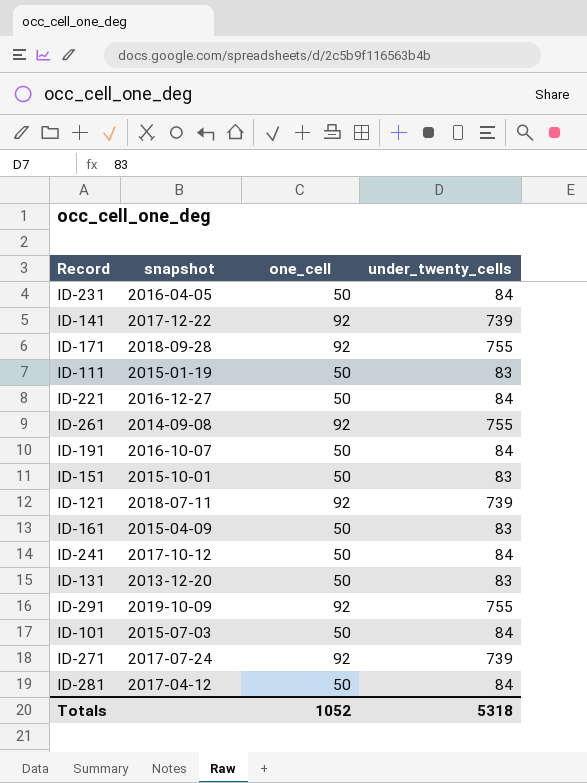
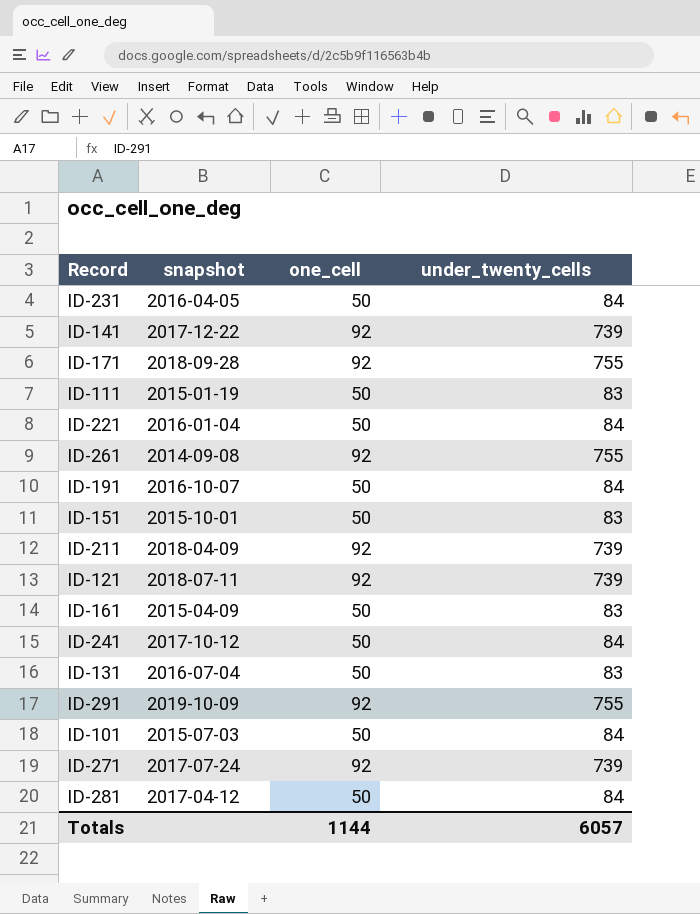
ID-221 | snapshot: 2016-12-27 -> 2016-01-04
row ID-211: none -> 2018-04-09 | 92 | 739
ID-131 | snapshot: 2013-12-20 -> 2016-07-04
Totals | one_cell: 1052 -> 1144
Totals | under_twenty_cells: 5318 -> 6057

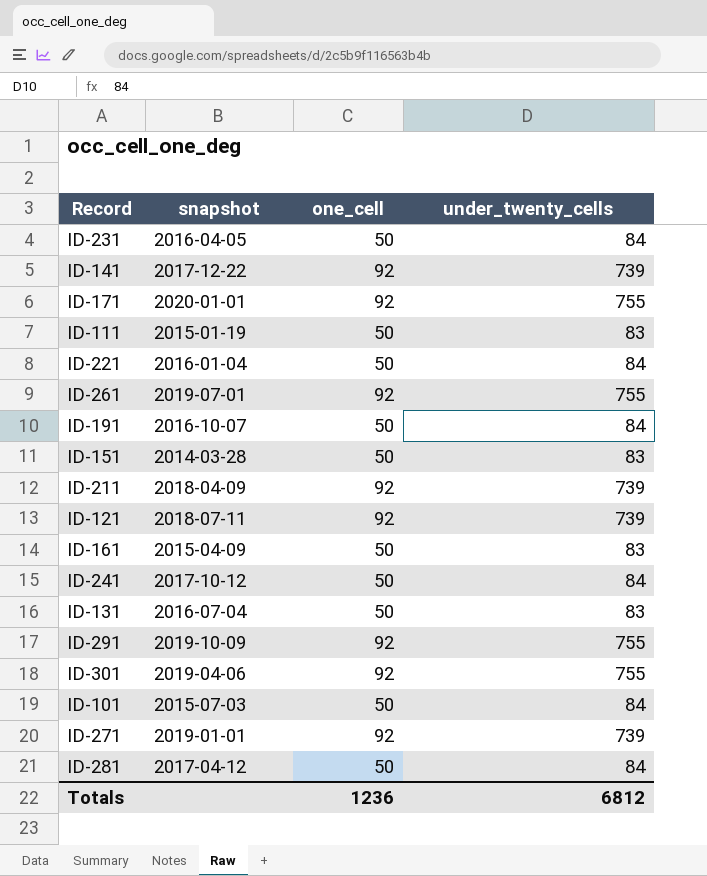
ID-171 | snapshot: 2018-09-28 -> 2020-01-01
ID-261 | snapshot: 2014-09-08 -> 2019-07-01
ID-151 | snapshot: 2015-10-01 -> 2014-03-28
row ID-301: none -> 2019-04-06 | 92 | 755
ID-271 | snapshot: 2017-07-24 -> 2019-01-01
Totals | one_cell: 1144 -> 1236
Totals | under_twenty_cells: 6057 -> 6812

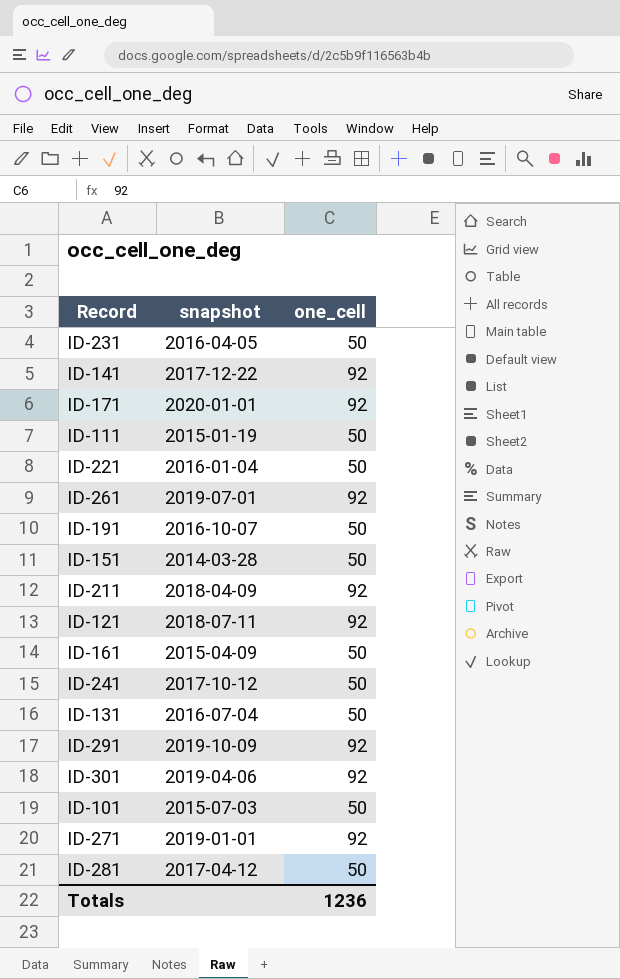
column under_twenty_cells | position: 4 -> none

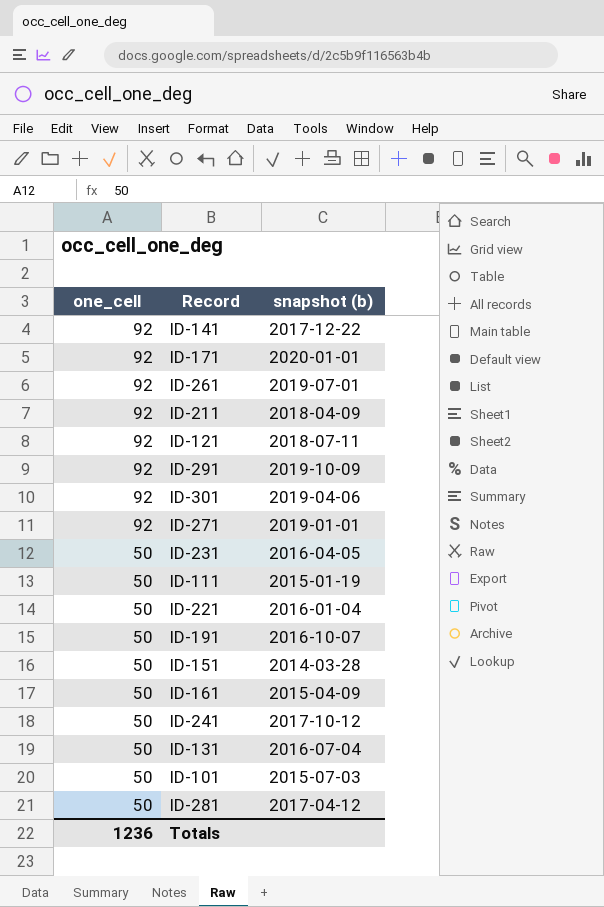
row order: none -> one_cell descending
column one_cell | position: 3 -> 1
column name: snapshot -> snapshot (b)

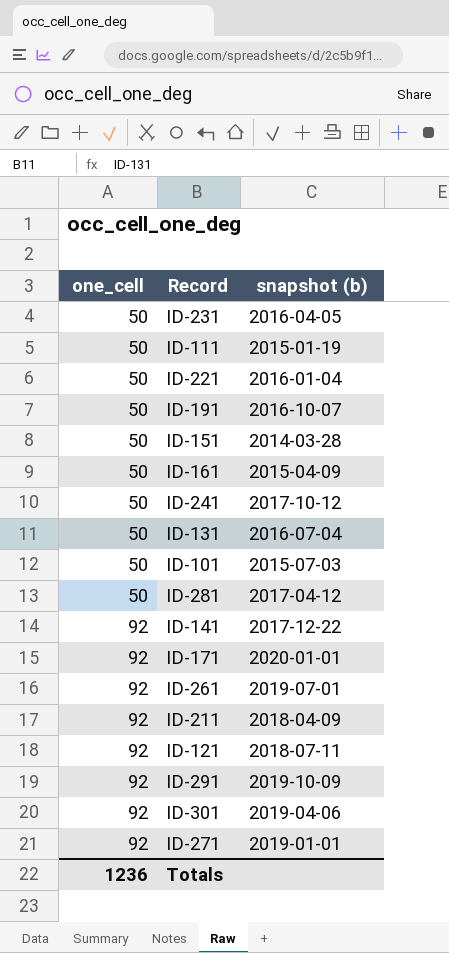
row order: one_cell descending -> one_cell ascending

